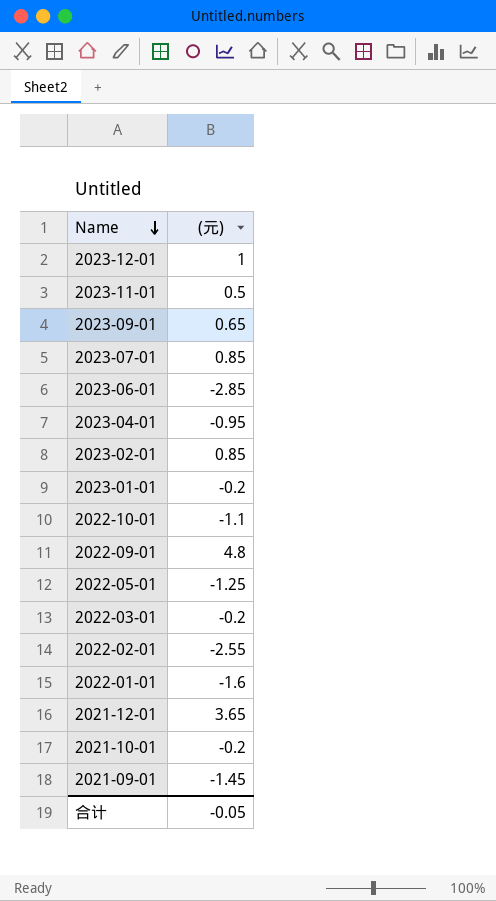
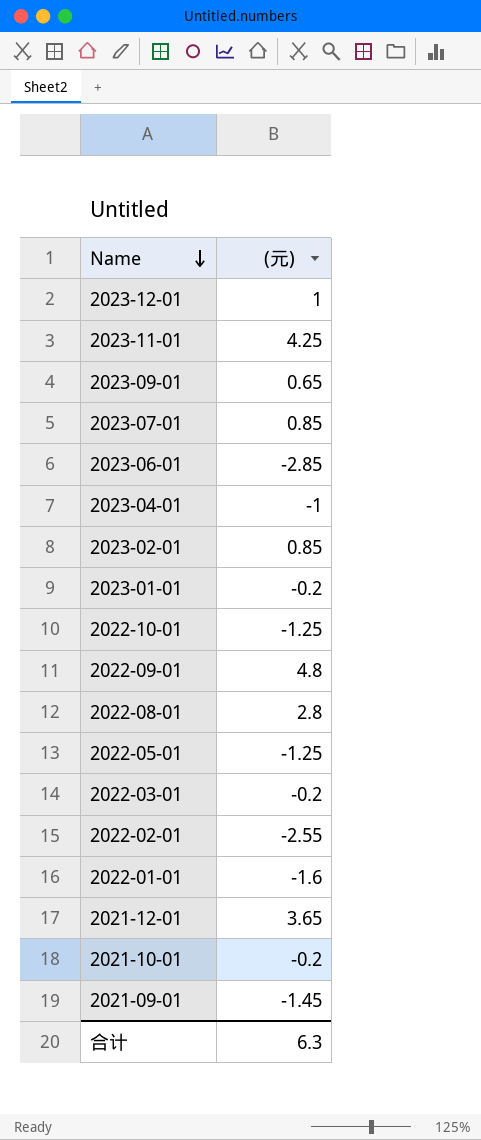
2023-11-01 | (元): 0.5 -> 4.25
2023-04-01 | (元): -0.95 -> -1
2022-10-01 | (元): -1.1 -> -1.25
row 2022-08-01: none -> 2.8
合计 | (元): -0.05 -> 6.3

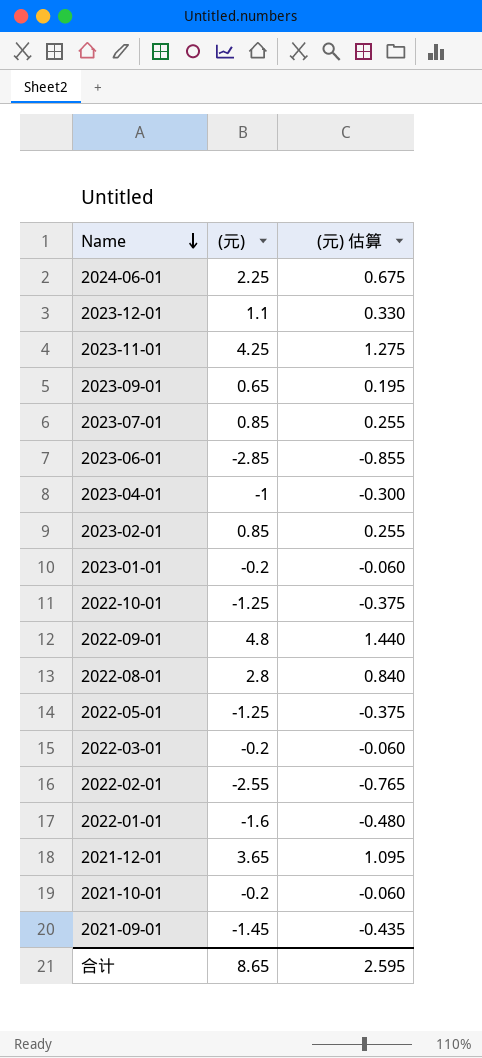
column (元) 估算 | formula: none -> [(元)] * 0.3
row 2024-06-01: none -> 2.25 | 0.675
2023-12-01 | (元): 1 -> 1.1
合计 | (元): 6.3 -> 8.65

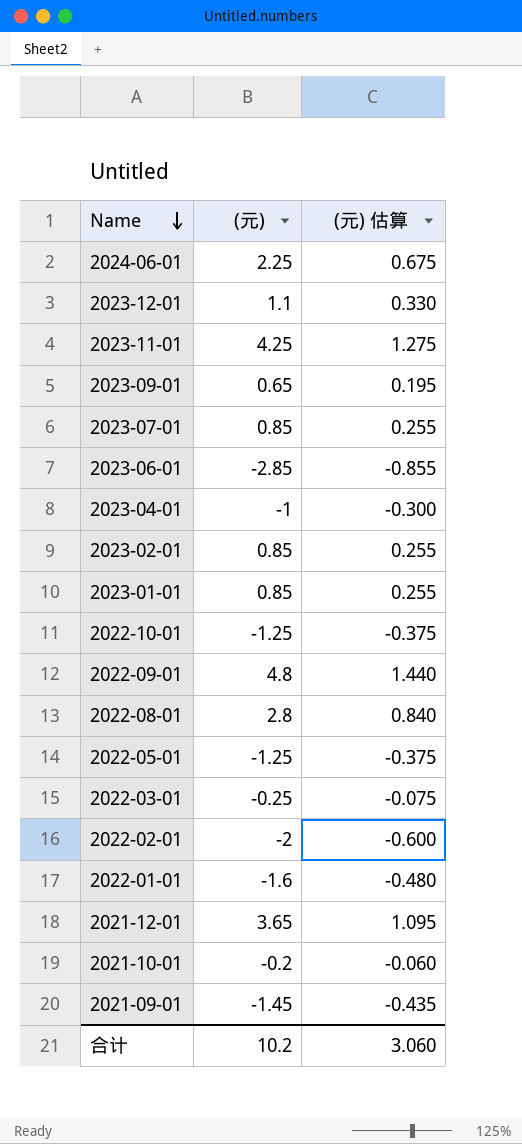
2023-01-01 | (元): -0.2 -> 0.85
2023-01-01 | (元) 估算: -0.060 -> 0.255
2022-03-01 | (元): -0.2 -> -0.25
2022-03-01 | (元) 估算: -0.060 -> -0.075
2022-02-01 | (元): -2.55 -> -2
2022-02-01 | (元) 估算: -0.765 -> -0.600
合计 | (元): 8.65 -> 10.2
合计 | (元) 估算: 2.595 -> 3.060

